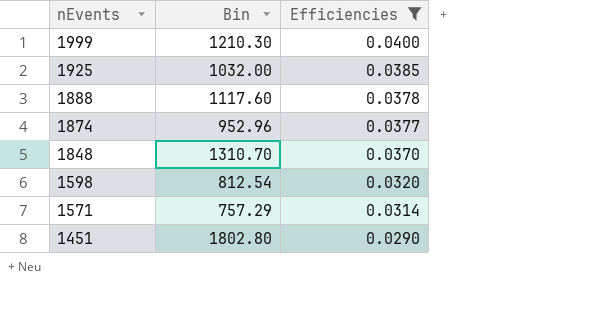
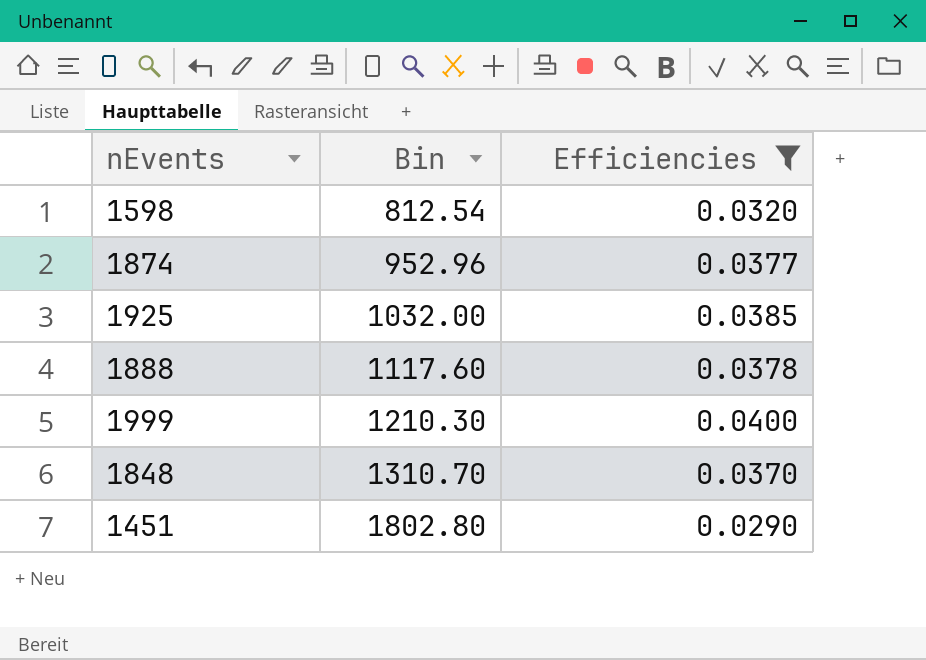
row order: nEvents descending -> Bin ascending
row 1571: 757.29 | 0.0314 -> none

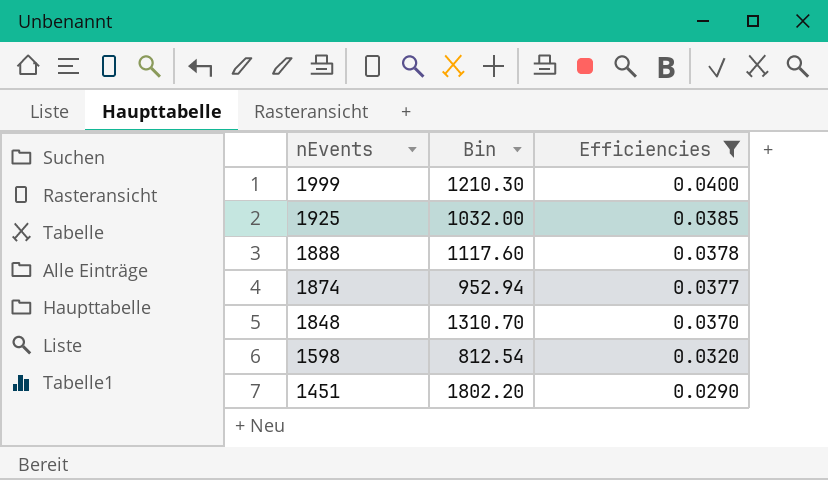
row order: Bin ascending -> nEvents descending
1874 | Bin: 952.96 -> 952.94
1451 | Bin: 1802.80 -> 1802.20

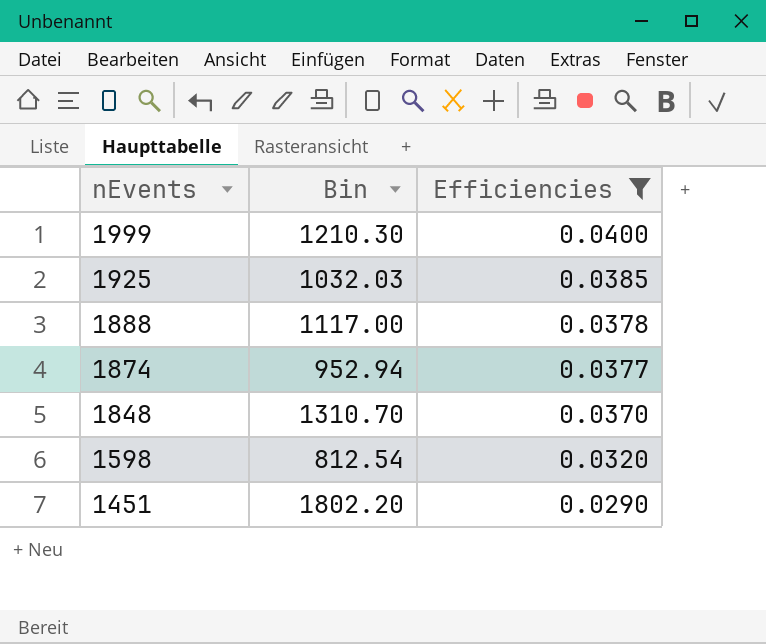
1925 | Bin: 1032.00 -> 1032.03
1888 | Bin: 1117.60 -> 1117.00

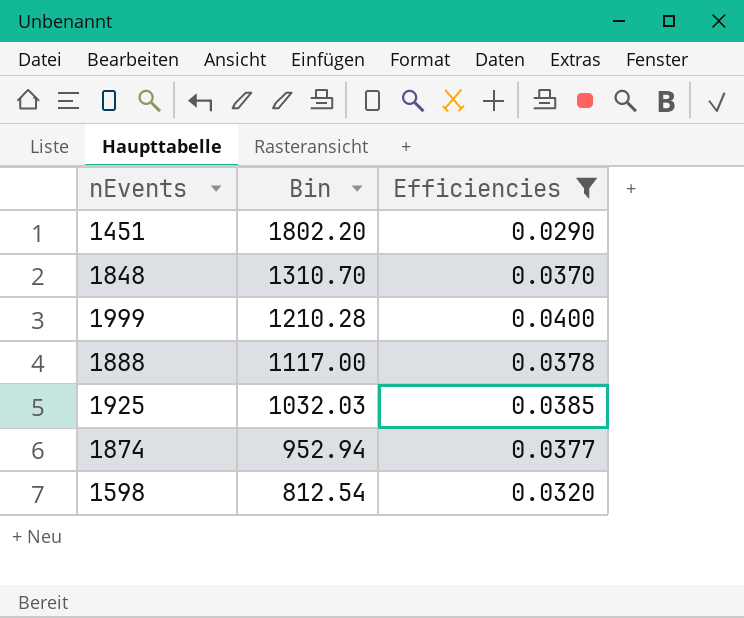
row order: nEvents descending -> Bin descending
1999 | Bin: 1210.30 -> 1210.28

